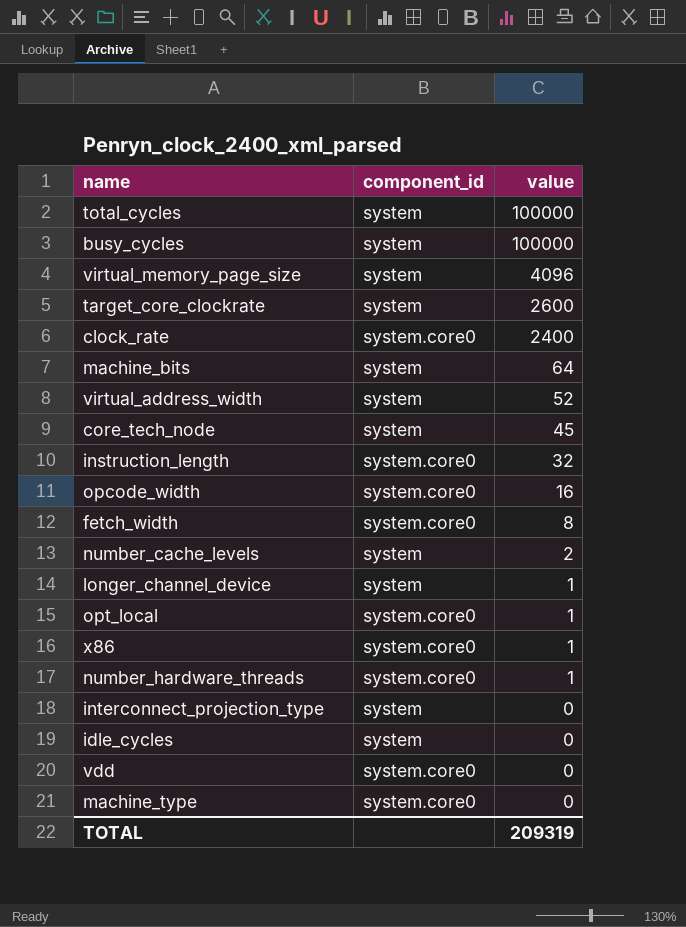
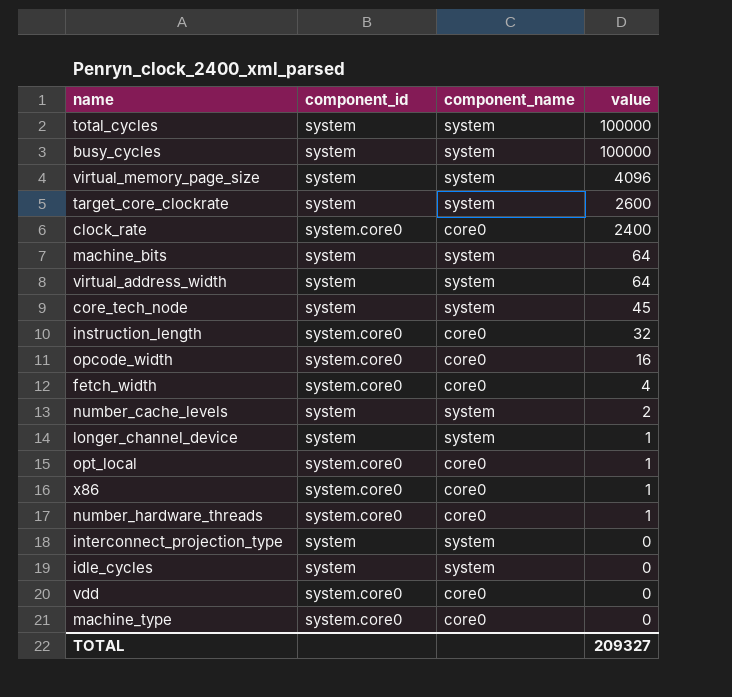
column component_name | position: none -> 3
virtual_address_width | value: 52 -> 64
fetch_width | value: 8 -> 4
TOTAL | value: 209319 -> 209327

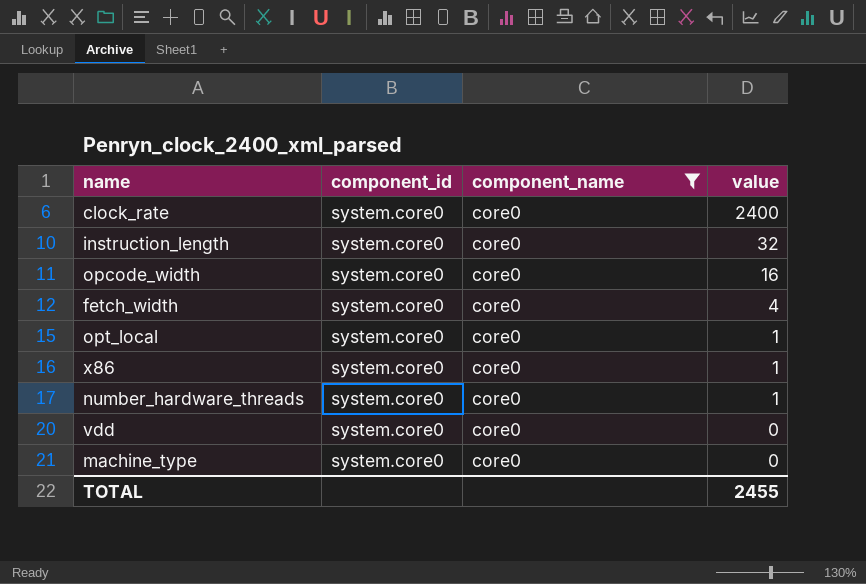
filter: none -> component_name = core0
TOTAL | value: 209327 -> 2455

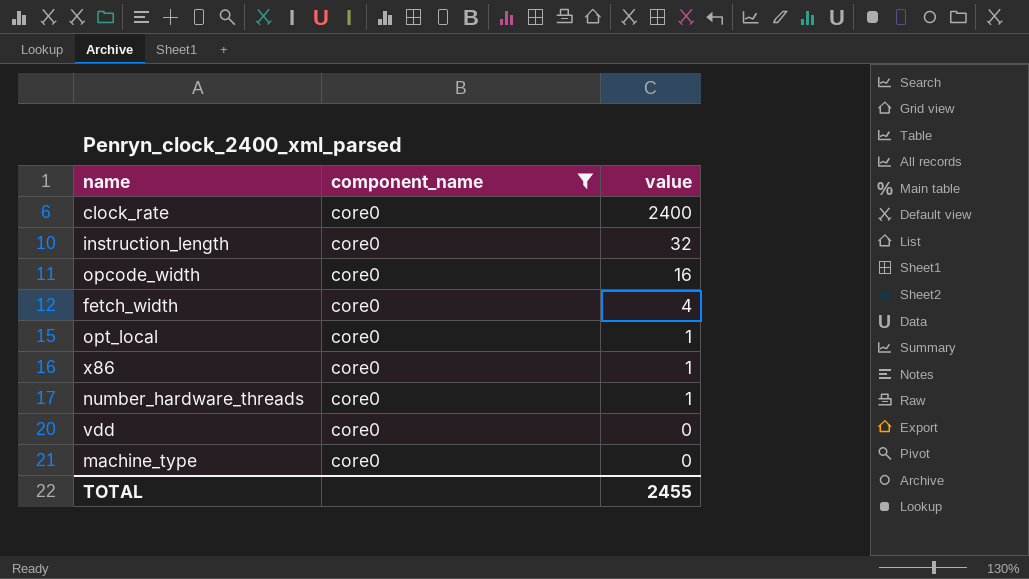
column component_id | position: 2 -> none

